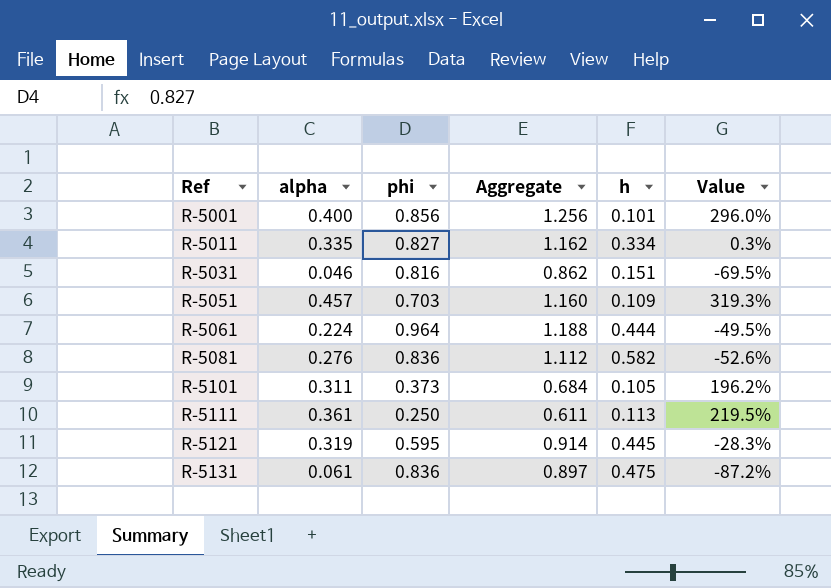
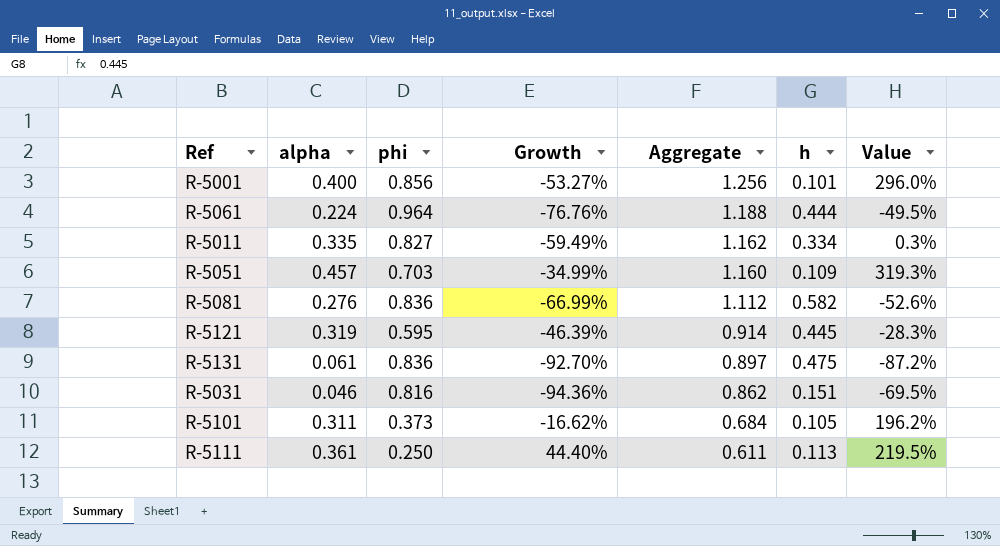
row order: Ref ascending -> Aggregate descending
column Growth | formula: none -> ([alpha] - [phi]) / [phi]

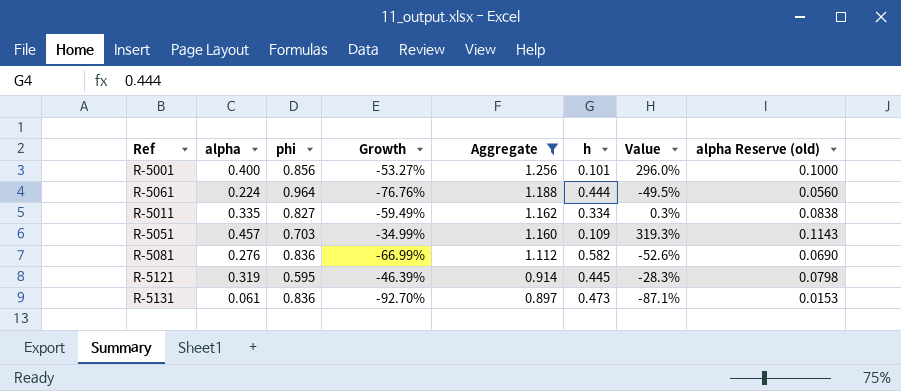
filter: none -> Aggregate >= 0.897
column alpha Reserve (old) | formula: none -> [alpha] * 0.25
R-5131 | h: 0.475 -> 0.473
R-5131 | Value: -87.2% -> -87.1%

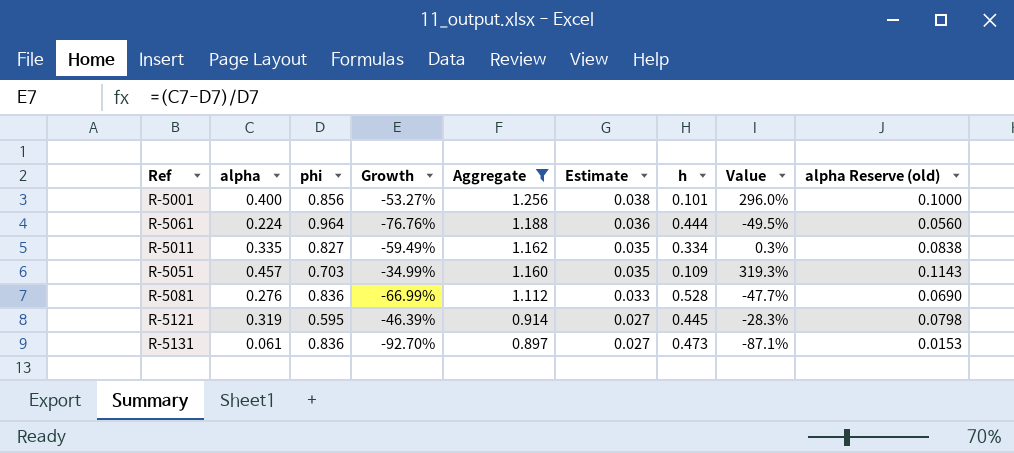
column Estimate | formula: none -> [Aggregate] * 0.03
R-5081 | h: 0.582 -> 0.528
R-5081 | Value: -52.6% -> -47.7%

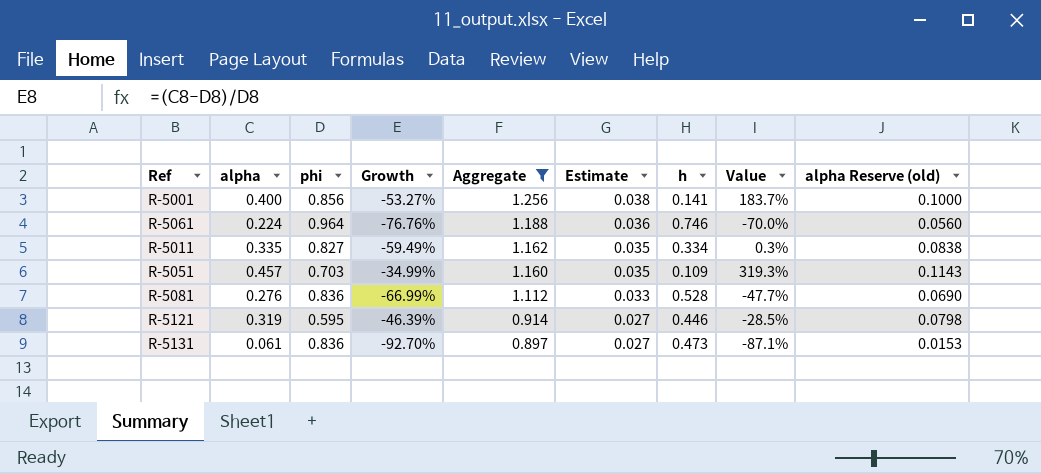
R-5001 | h: 0.101 -> 0.141
R-5001 | Value: 296.0% -> 183.7%
R-5061 | h: 0.444 -> 0.746
R-5061 | Value: -49.5% -> -70.0%
R-5121 | h: 0.445 -> 0.446
R-5121 | Value: -28.3% -> -28.5%

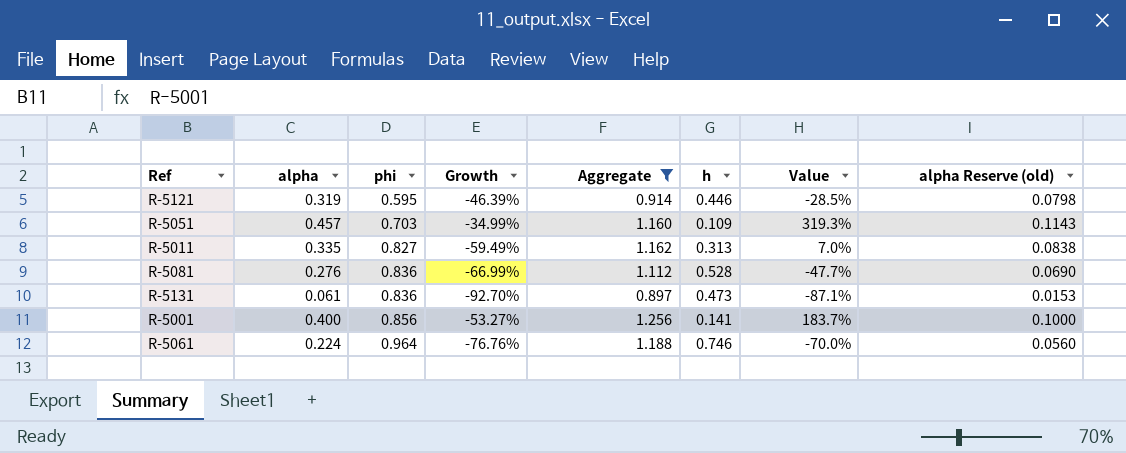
row order: Aggregate descending -> phi ascending
column Estimate | formula: [Aggregate] * 0.03 -> none
R-5011 | h: 0.334 -> 0.313
R-5011 | Value: 0.3% -> 7.0%

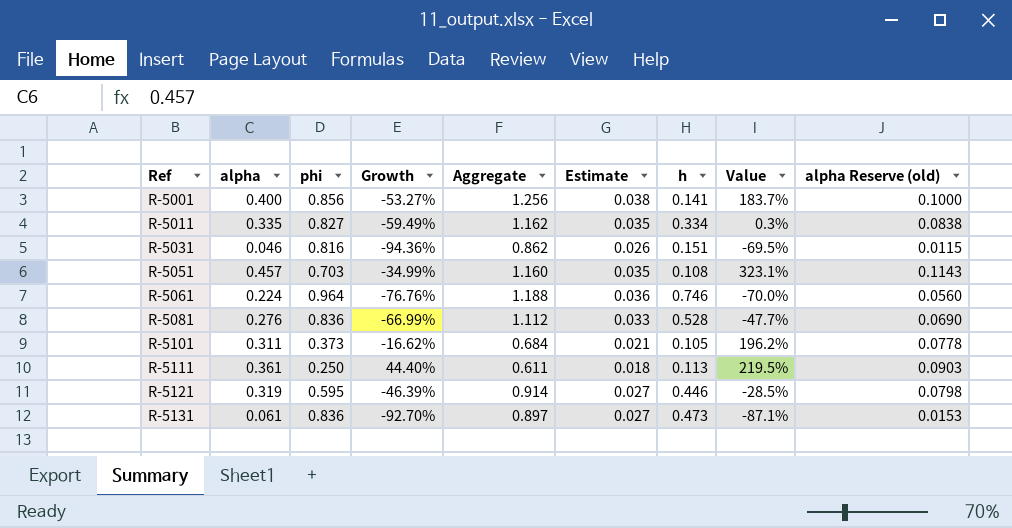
filter: Aggregate >= 0.897 -> none
row order: phi ascending -> Ref ascending
column Estimate | formula: none -> [Aggregate] * 0.03
R-5011 | h: 0.313 -> 0.334
R-5011 | Value: 7.0% -> 0.3%
R-5051 | h: 0.109 -> 0.108
R-5051 | Value: 319.3% -> 323.1%

